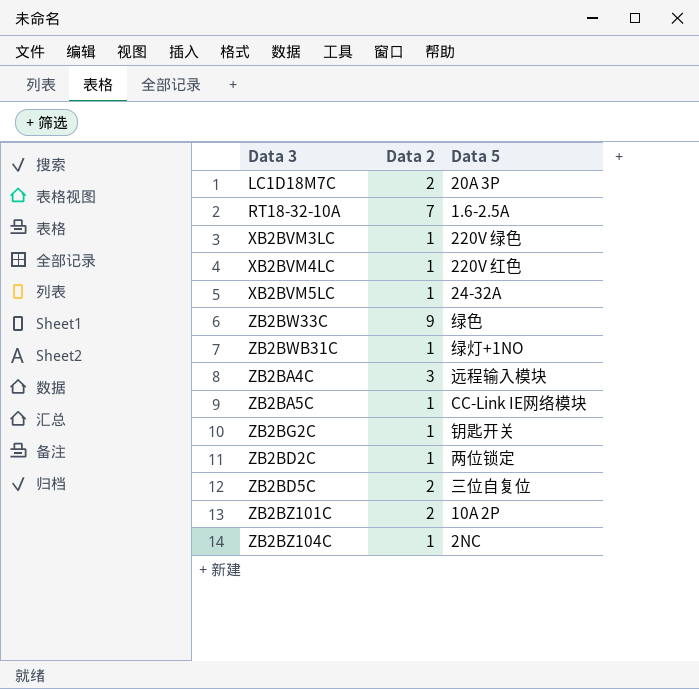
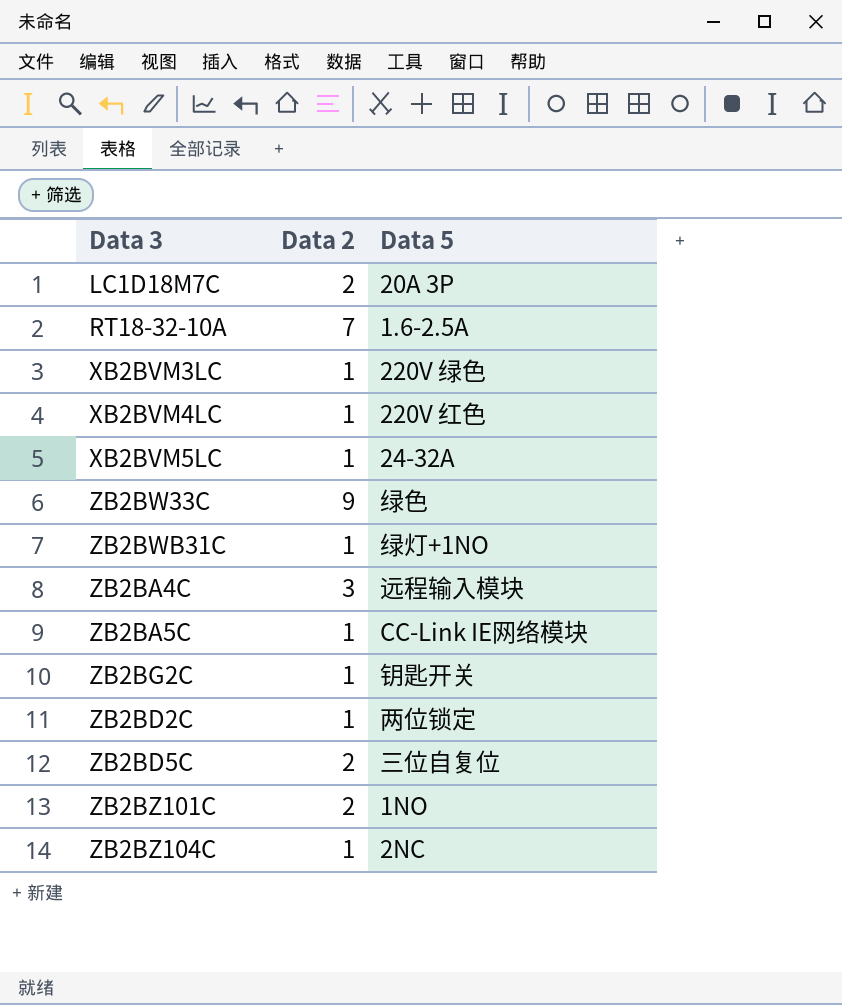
ZB2BZ101C | Data 5: 10A 2P -> 1NO

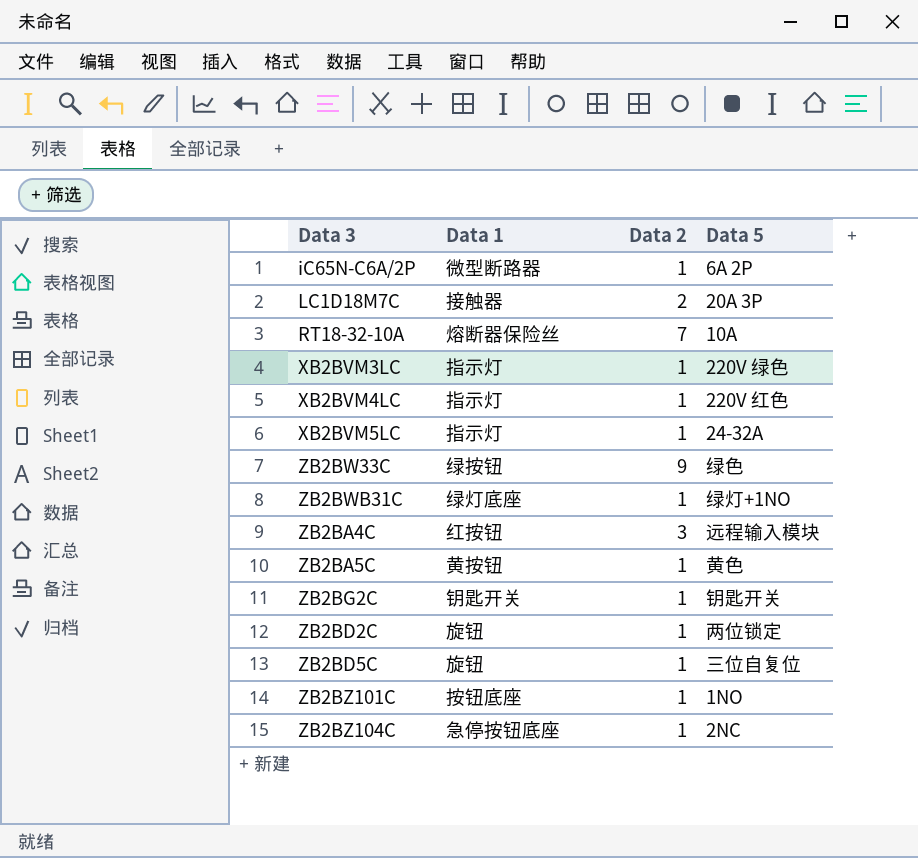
column Data 1 | position: none -> 2
row iC65N-C6A/2P: none -> 微型断路器 | 1 | 6A 2P
RT18-32-10A | Data 5: 1.6-2.5A -> 10A
ZB2BA5C | Data 5: CC-Link IE网络模块 -> 黄色
ZB2BD5C | Data 2: 2 -> 1
ZB2BZ101C | Data 2: 2 -> 1

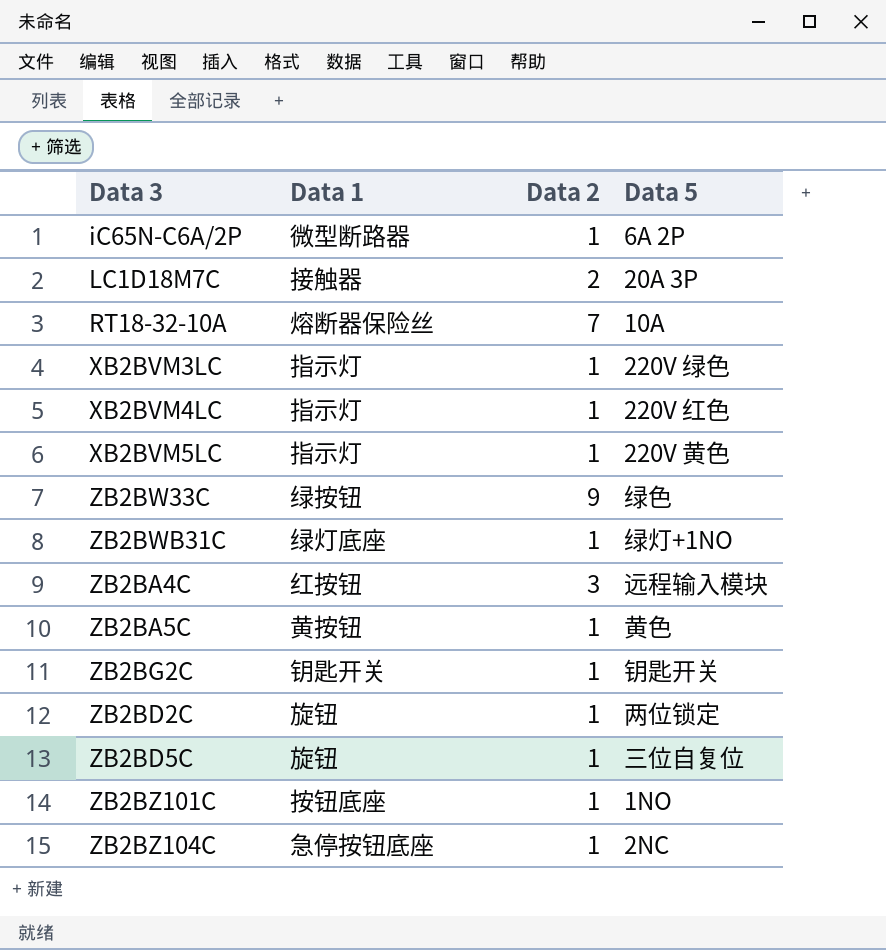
XB2BVM5LC | Data 5: 24-32A -> 220V 黄色

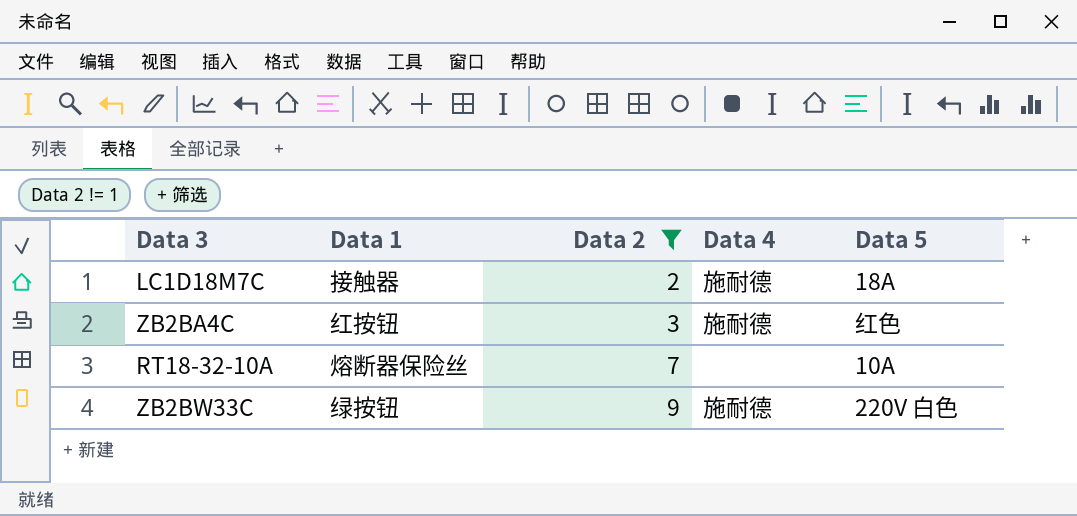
filter: none -> Data 2 != 1
row order: none -> Data 2 ascending
column Data 4 | position: none -> 4
LC1D18M7C | Data 5: 20A 3P -> 18A
ZB2BA4C | Data 5: 远程输入模块 -> 红色
ZB2BW33C | Data 5: 绿色 -> 220V 白色

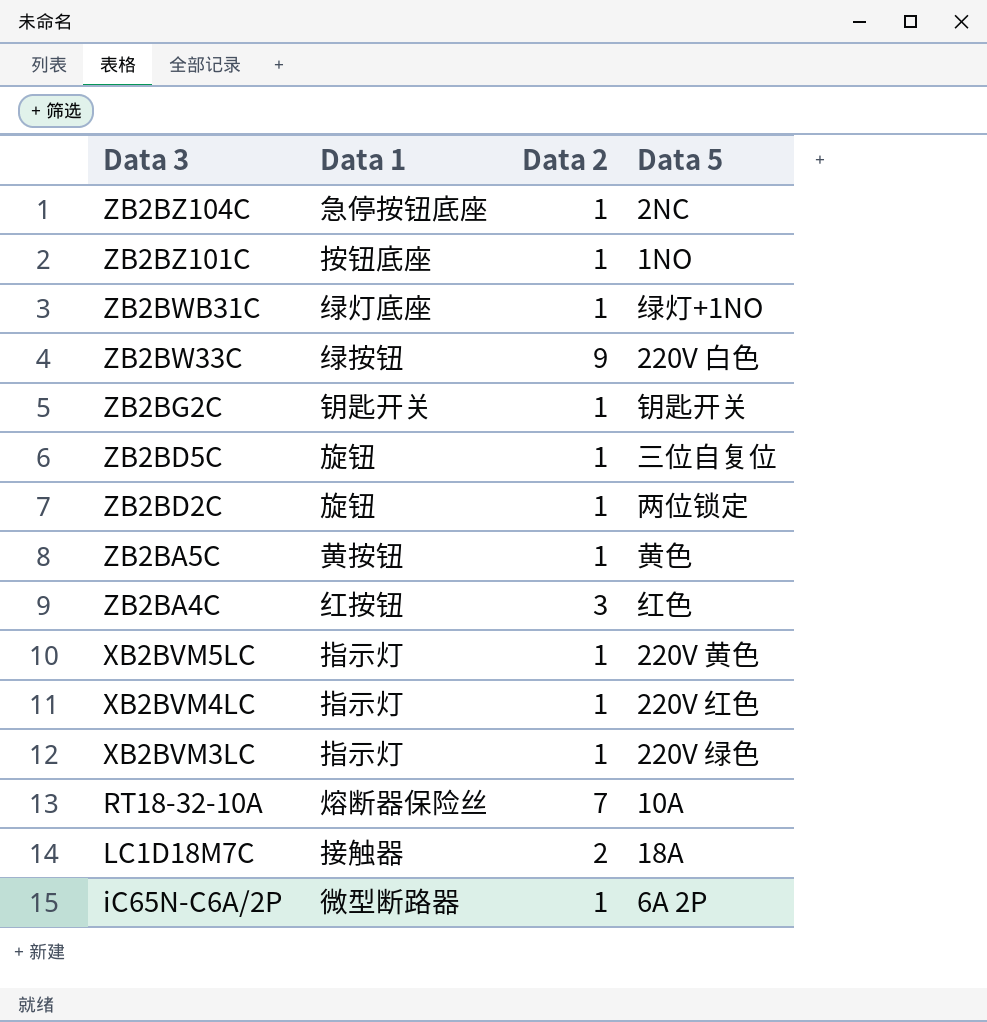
filter: Data 2 != 1 -> none
row order: Data 2 ascending -> Data 3 descending
column Data 4 | position: 4 -> none

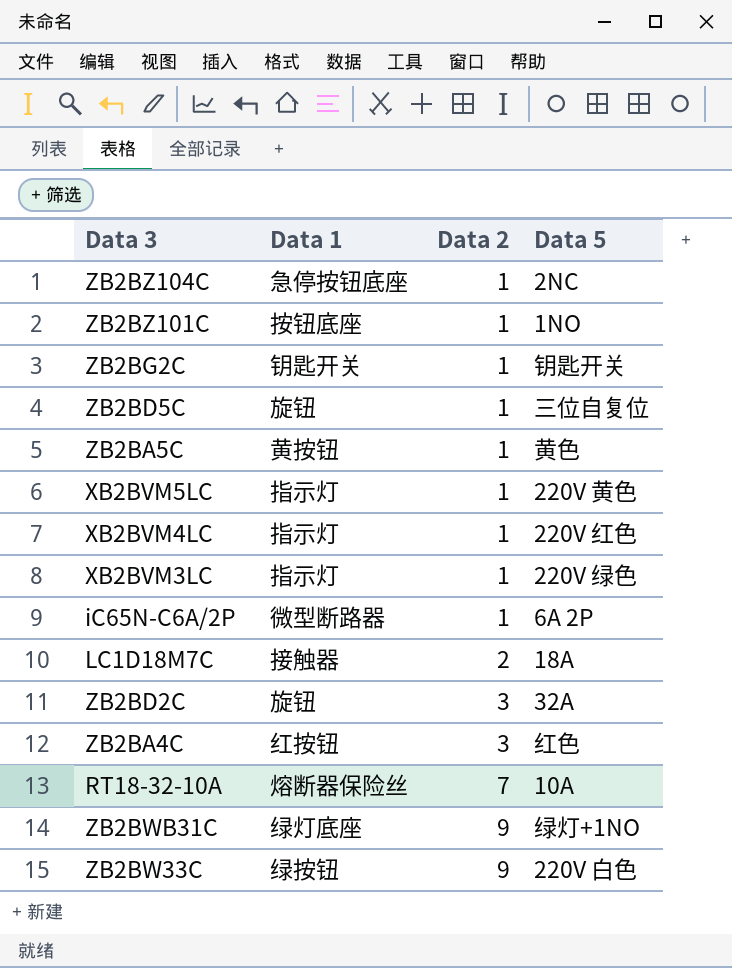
row order: Data 3 descending -> Data 2 ascending
ZB2BD2C | Data 2: 1 -> 3
ZB2BD2C | Data 5: 两位锁定 -> 32A
ZB2BWB31C | Data 2: 1 -> 9

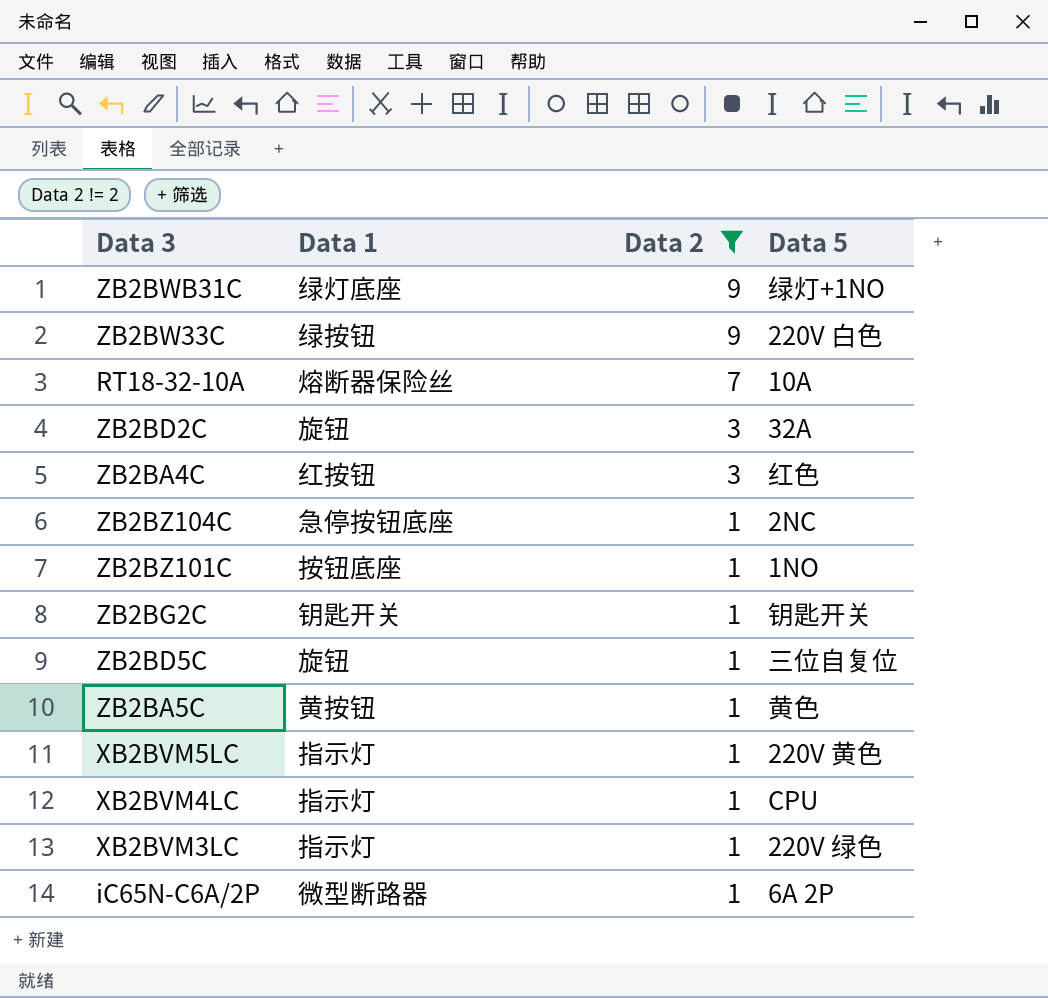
filter: none -> Data 2 != 2
row order: Data 2 ascending -> Data 2 descending
XB2BVM4LC | Data 5: 220V 红色 -> CPU

